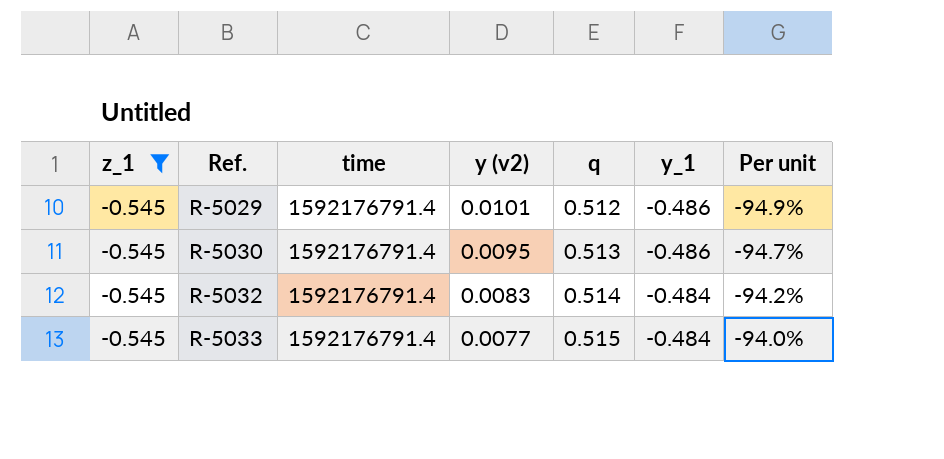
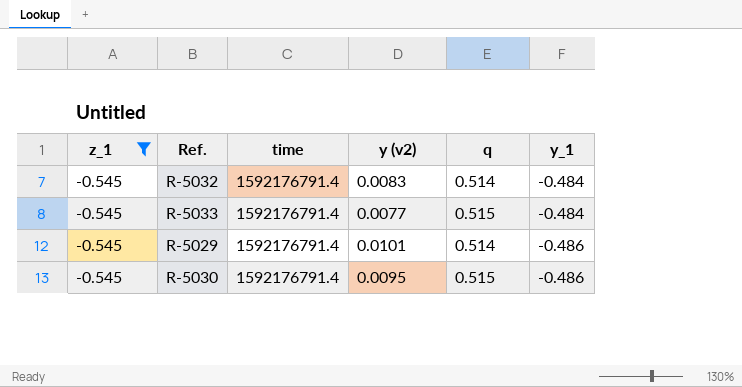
row order: Ref. ascending -> y_1 descending
column Per unit | formula: [y_1] / [q] -> none
R-5029 | q: 0.512 -> 0.514
R-5030 | q: 0.513 -> 0.515

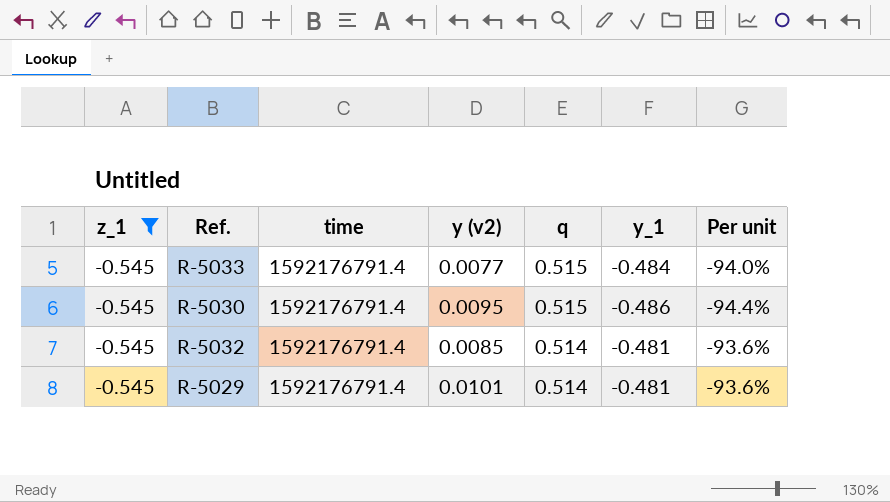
row order: y_1 descending -> q descending
column Per unit | formula: none -> [y_1] / [q]
R-5032 | y (v2): 0.0083 -> 0.0085
R-5032 | y_1: -0.484 -> -0.481
R-5029 | y_1: -0.486 -> -0.481

